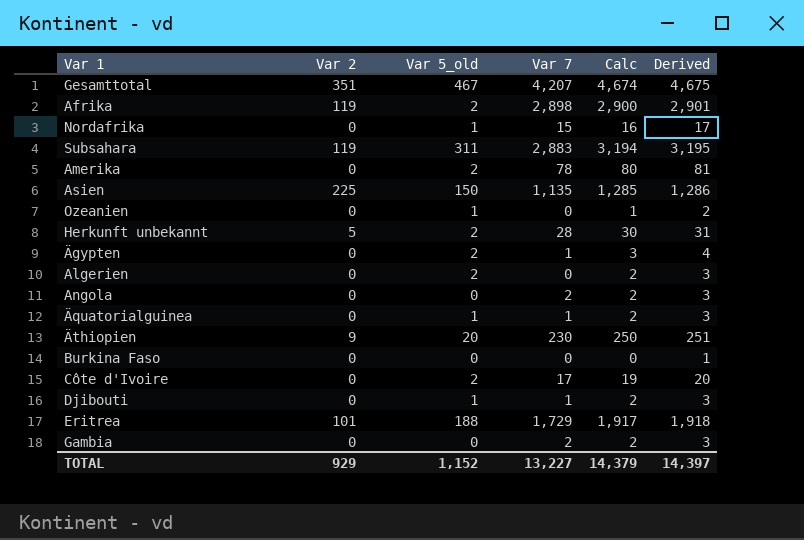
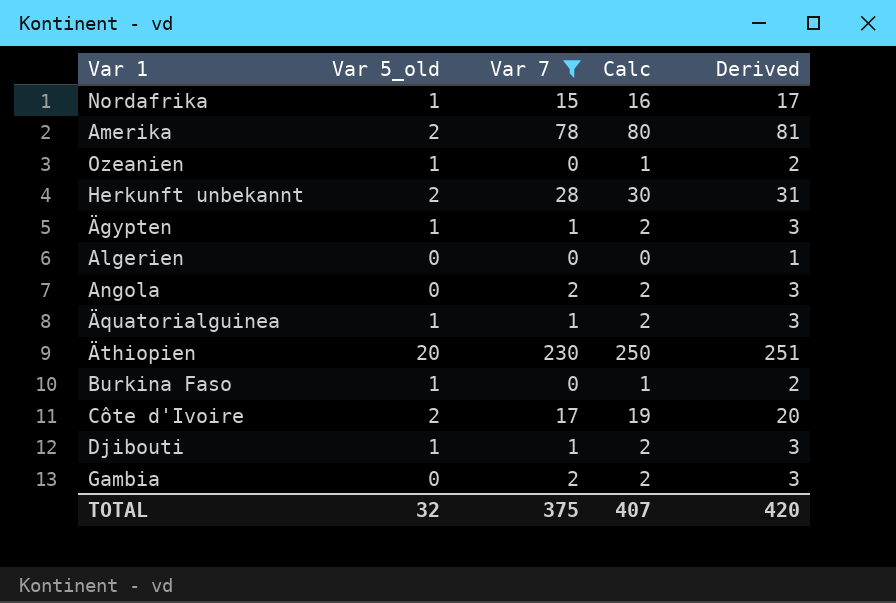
filter: none -> Var 7 <= 230
column Var 2 | position: 2 -> none
Ägypten | Var 5_old: 2 -> 1
Ägypten | Calc: 3 -> 2
Ägypten | Derived: 4 -> 3
Algerien | Var 5_old: 2 -> 0
Algerien | Calc: 2 -> 0
Algerien | Derived: 3 -> 1
Burkina Faso | Var 5_old: 0 -> 1
Burkina Faso | Calc: 0 -> 1
Burkina Faso | Derived: 1 -> 2
TOTAL | Var 5_old: 1,152 -> 32
TOTAL | Var 7: 13,227 -> 375
TOTAL | Calc: 14,379 -> 407
TOTAL | Derived: 14,397 -> 420

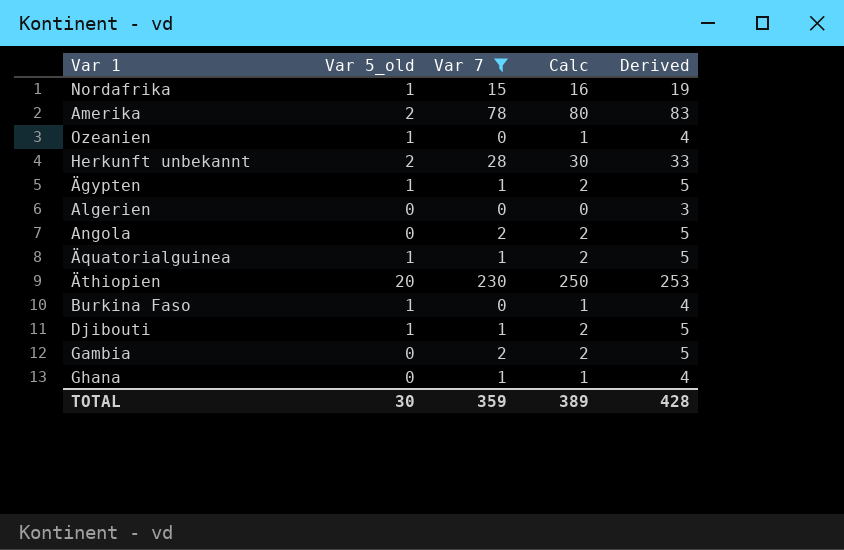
column Derived | formula: [Calc] + 1 -> [Calc] + 3
row Côte d'Ivoire: 2 | 17 | 19 | 20 -> none
row Ghana: none -> 0 | 1 | 1 | 4
TOTAL | Var 5_old: 32 -> 30
TOTAL | Var 7: 375 -> 359
TOTAL | Calc: 407 -> 389
TOTAL | Derived: 420 -> 428

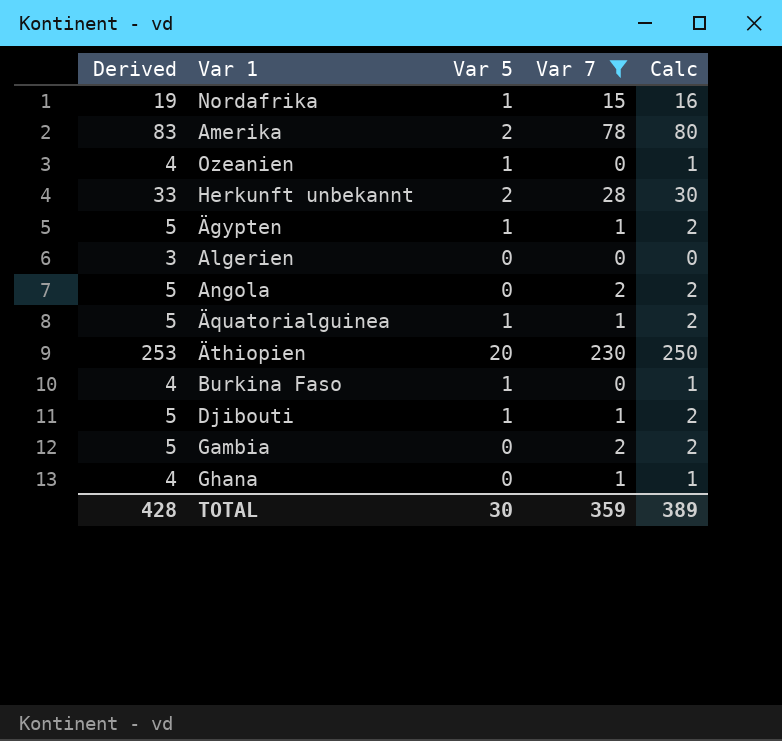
column Derived | position: 5 -> 1
column name: Var 5_old -> Var 5

